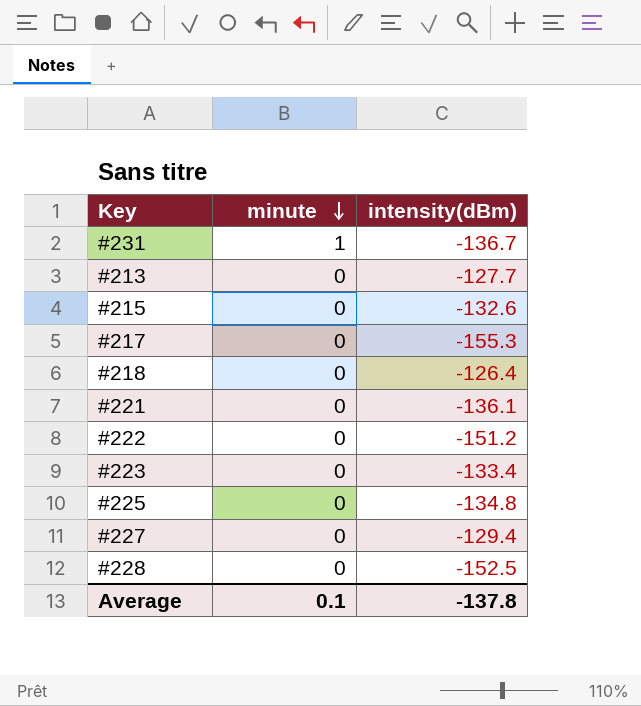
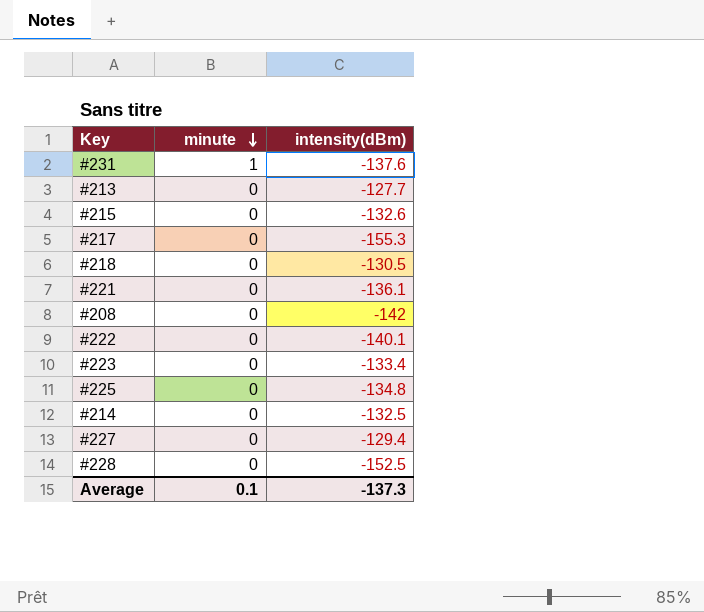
#231 | intensity(dBm): -136.7 -> -137.6
#218 | intensity(dBm): -126.4 -> -130.5
row #208: none -> 0 | -142
#222 | intensity(dBm): -151.2 -> -140.1
row #214: none -> 0 | -132.5
Average | intensity(dBm): -137.8 -> -137.3

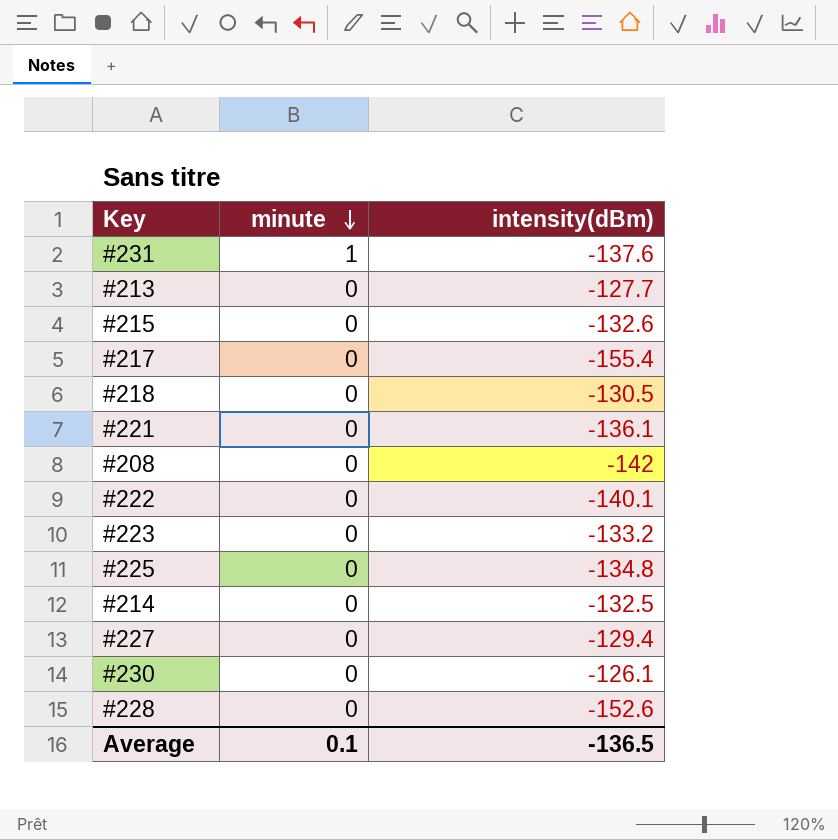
#217 | intensity(dBm): -155.3 -> -155.4
#223 | intensity(dBm): -133.4 -> -133.2
row #230: none -> 0 | -126.1
#228 | intensity(dBm): -152.5 -> -152.6
Average | intensity(dBm): -137.3 -> -136.5

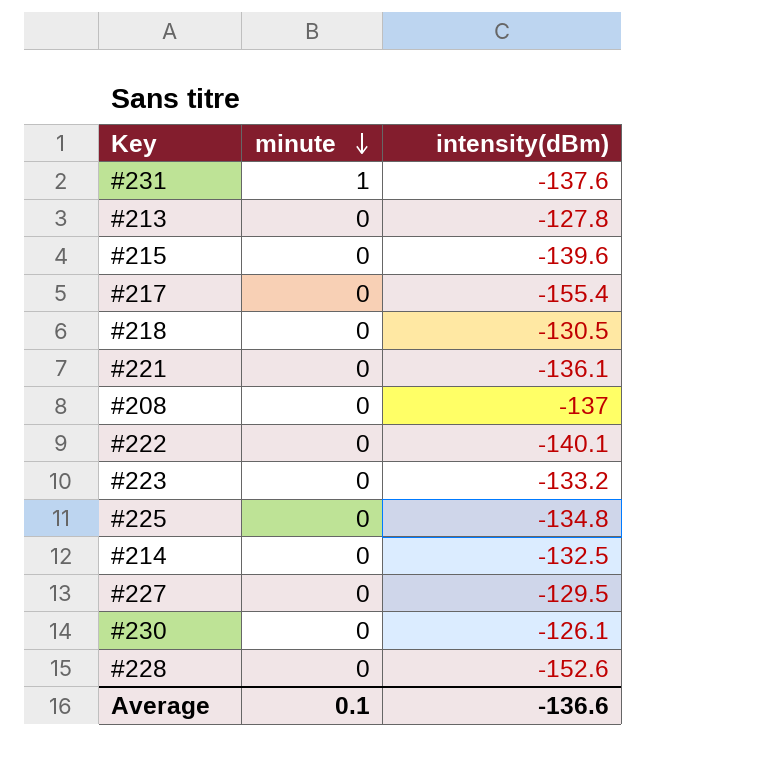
#213 | intensity(dBm): -127.7 -> -127.8
#215 | intensity(dBm): -132.6 -> -139.6
#208 | intensity(dBm): -142 -> -137
#227 | intensity(dBm): -129.4 -> -129.5
Average | intensity(dBm): -136.5 -> -136.6

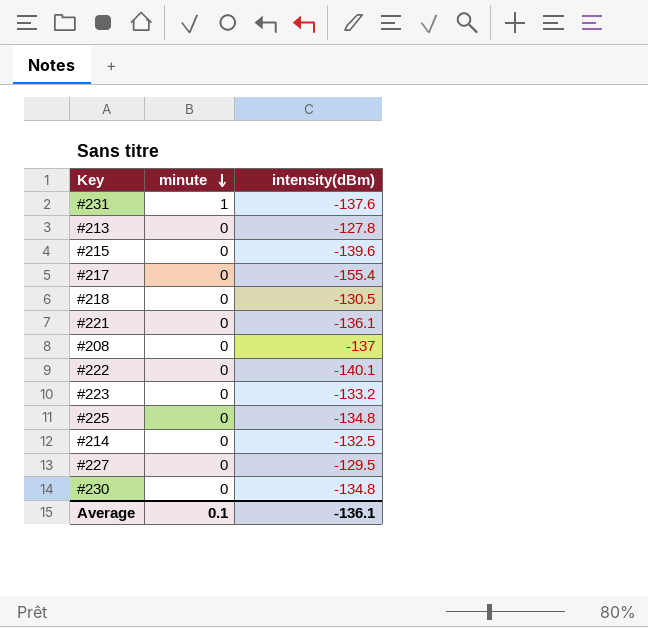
row #228: 0 | -152.6 -> none
#230 | intensity(dBm): -126.1 -> -134.8
Average | intensity(dBm): -136.6 -> -136.1

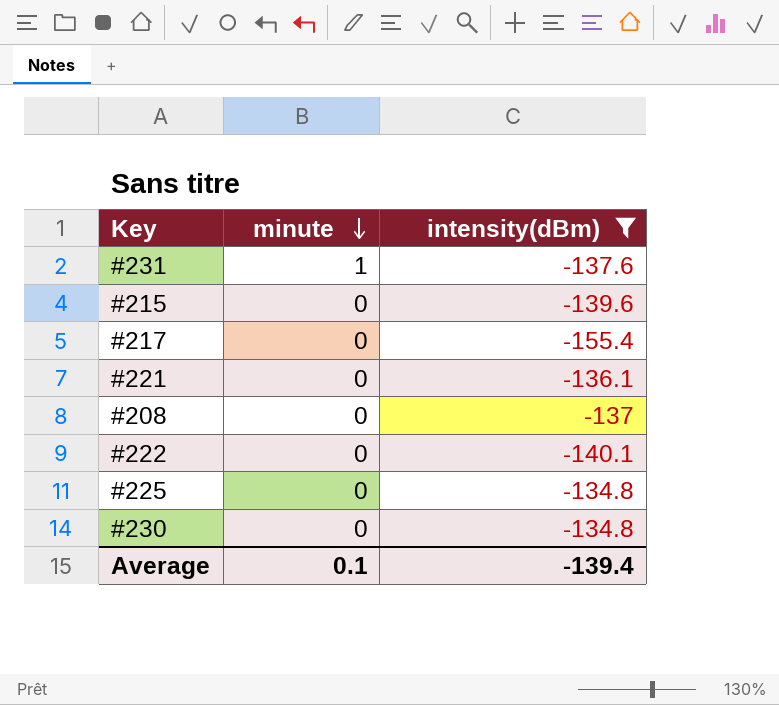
filter: none -> intensity(dBm) <= -134.8
Average | intensity(dBm): -136.1 -> -139.4

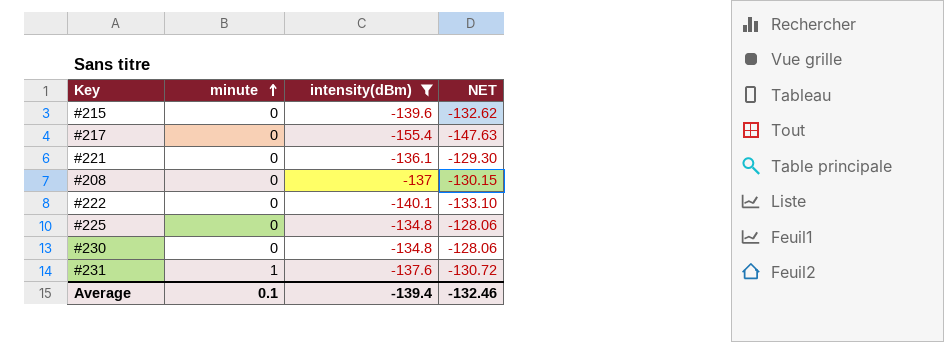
row order: minute descending -> minute ascending
column NET | formula: none -> [intensity(dBm)] * 0.95

